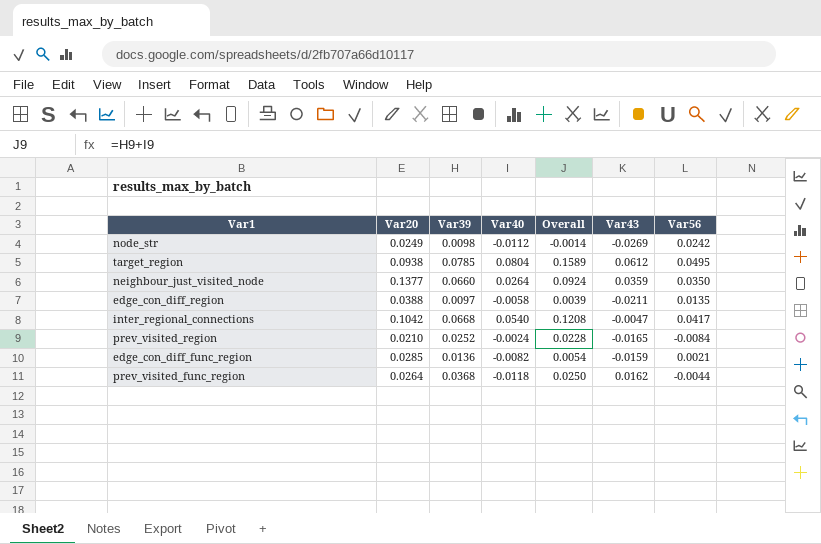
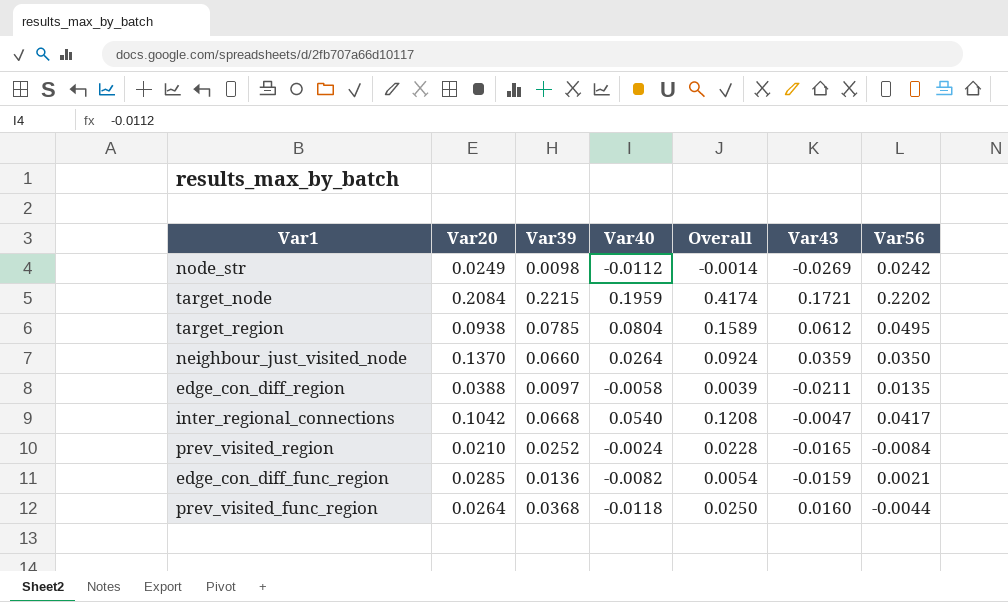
row target_node: none -> 0.2084 | 0.2215 | 0.1959 | 0.4174 | 0.1721 | 0.2202
neighbour_just_visited_node | Var20: 0.1377 -> 0.1370
prev_visited_func_region | Var43: 0.0162 -> 0.0160

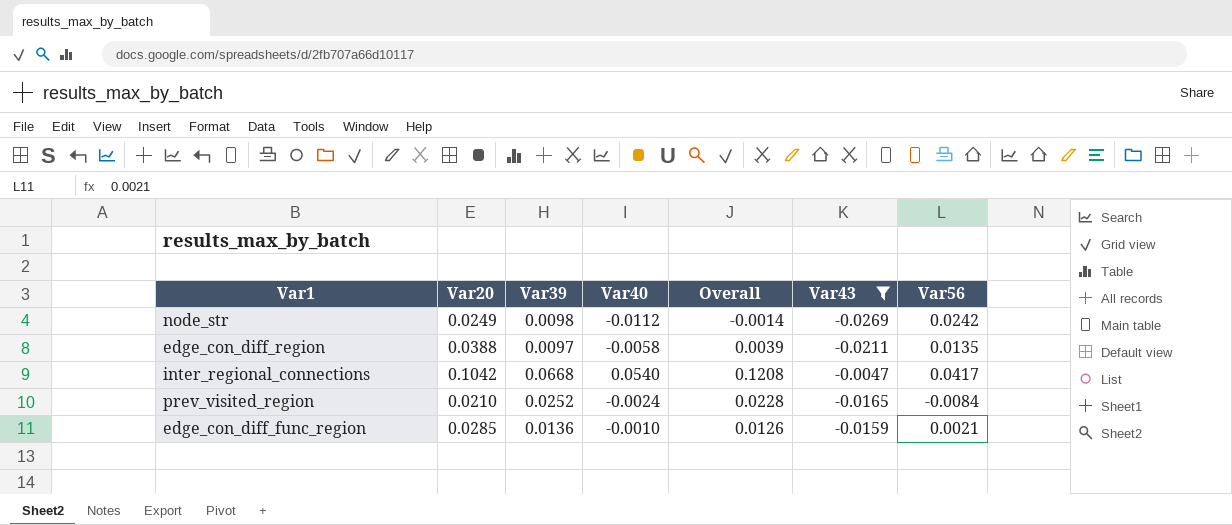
filter: none -> Var43 <= -0.0047
edge_con_diff_func_region | Var40: -0.0082 -> -0.0010
edge_con_diff_func_region | Overall: 0.0054 -> 0.0126

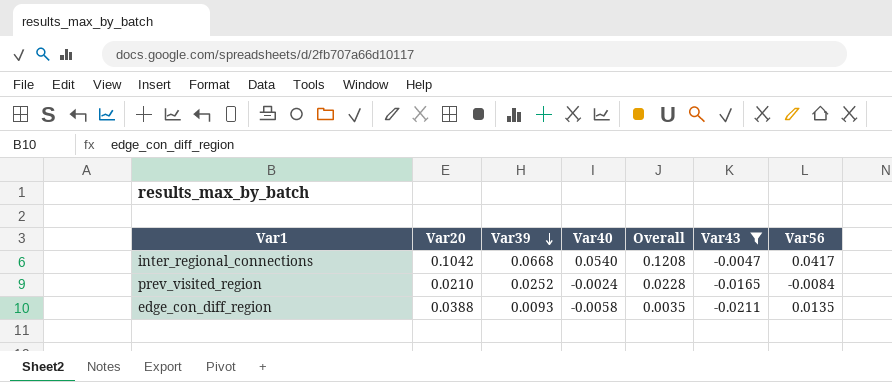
row order: none -> Var39 descending
row node_str: 0.0249 | 0.0098 | -0.0112 | -0.0014 | -0.0269 | 0.0242 -> none
row edge_con_diff_func_region: 0.0285 | 0.0136 | -0.0010 | 0.0126 | -0.0159 | 0.0021 -> none
edge_con_diff_region | Var39: 0.0097 -> 0.0093
edge_con_diff_region | Overall: 0.0039 -> 0.0035

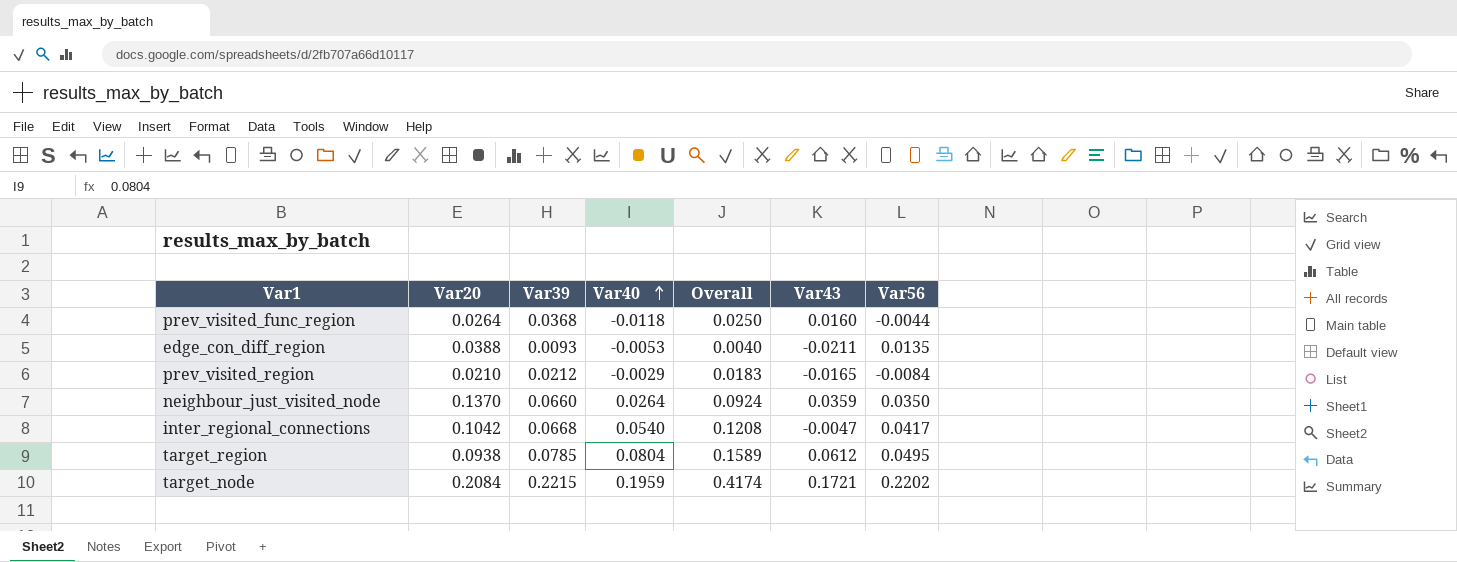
filter: Var43 <= -0.0047 -> none
row order: Var39 descending -> Var40 ascending
edge_con_diff_region | Var40: -0.0058 -> -0.0053
edge_con_diff_region | Overall: 0.0035 -> 0.0040
prev_visited_region | Var39: 0.0252 -> 0.0212
prev_visited_region | Var40: -0.0024 -> -0.0029
prev_visited_region | Overall: 0.0228 -> 0.0183

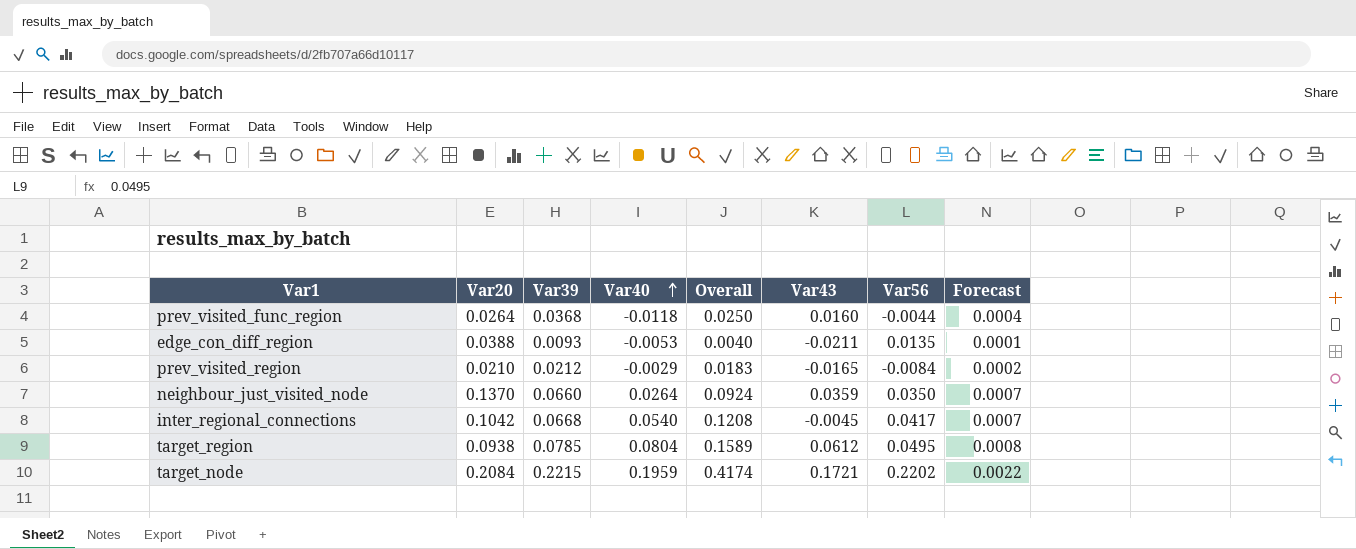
column Forecast | formula: none -> [Var39] * 0.01
inter_regional_connections | Var43: -0.0047 -> -0.0045

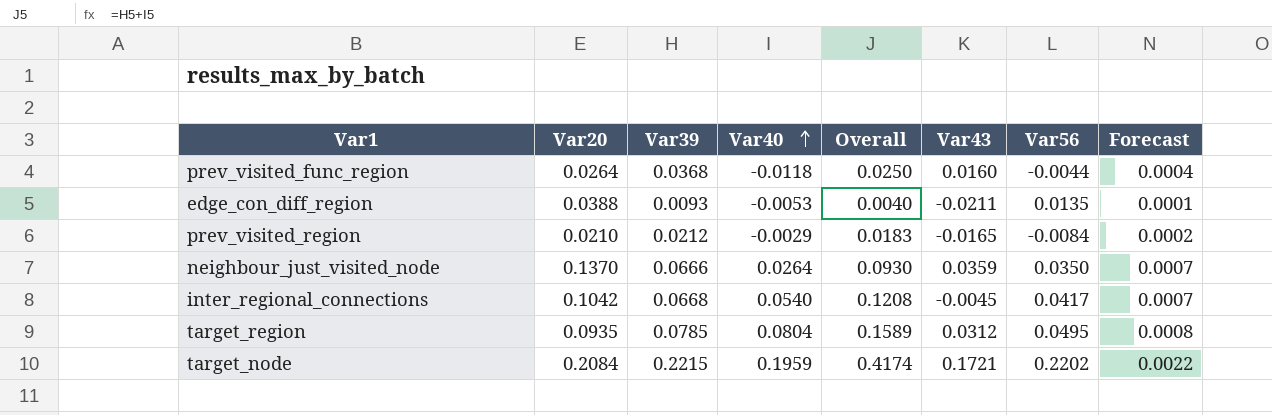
neighbour_just_visited_node | Var39: 0.0660 -> 0.0666
neighbour_just_visited_node | Overall: 0.0924 -> 0.0930
target_region | Var20: 0.0938 -> 0.0935
target_region | Var43: 0.0612 -> 0.0312

